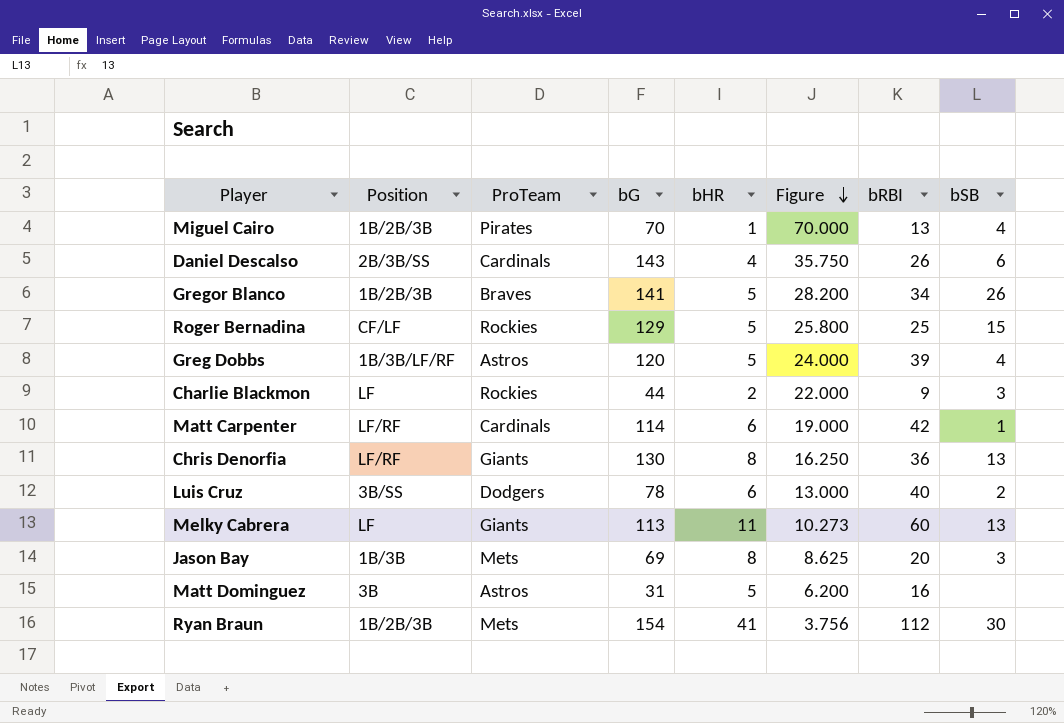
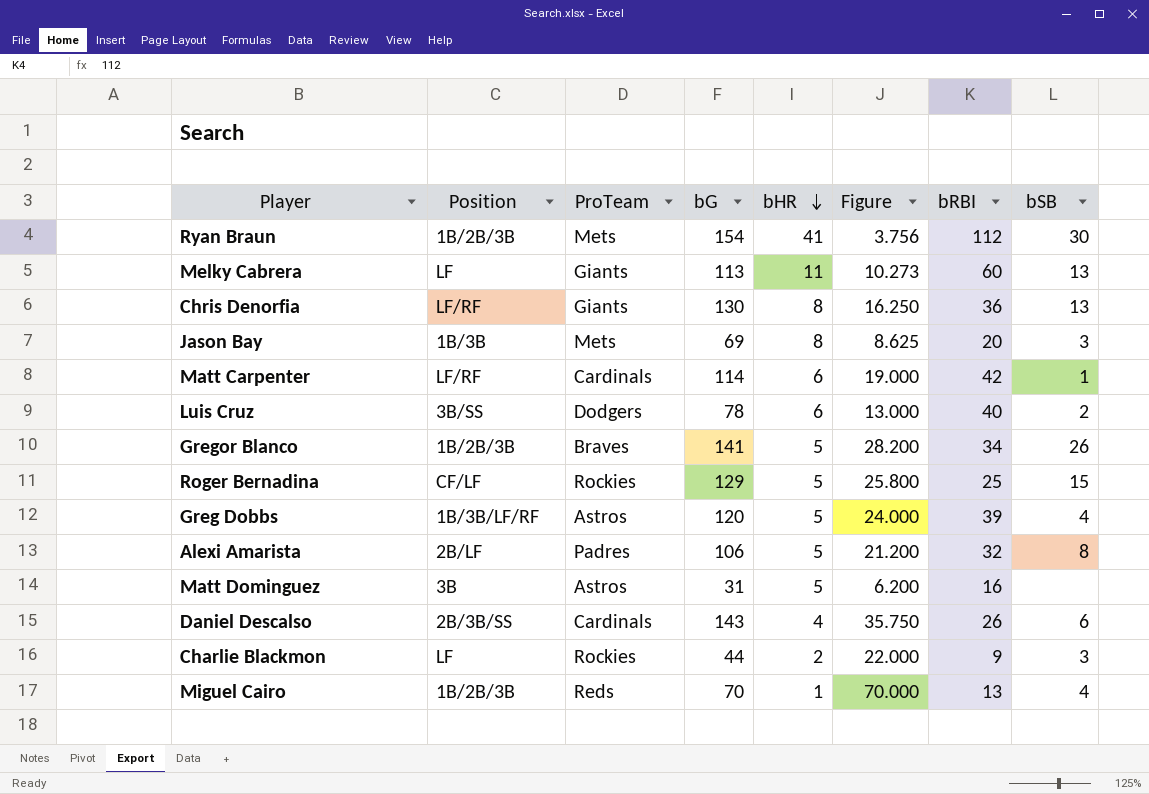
row order: Figure descending -> bHR descending
row Alexi Amarista: none -> 2B/LF | Padres | 106 | 5 | 21.200 | 32 | 8
Miguel Cairo | ProTeam: Pirates -> Reds

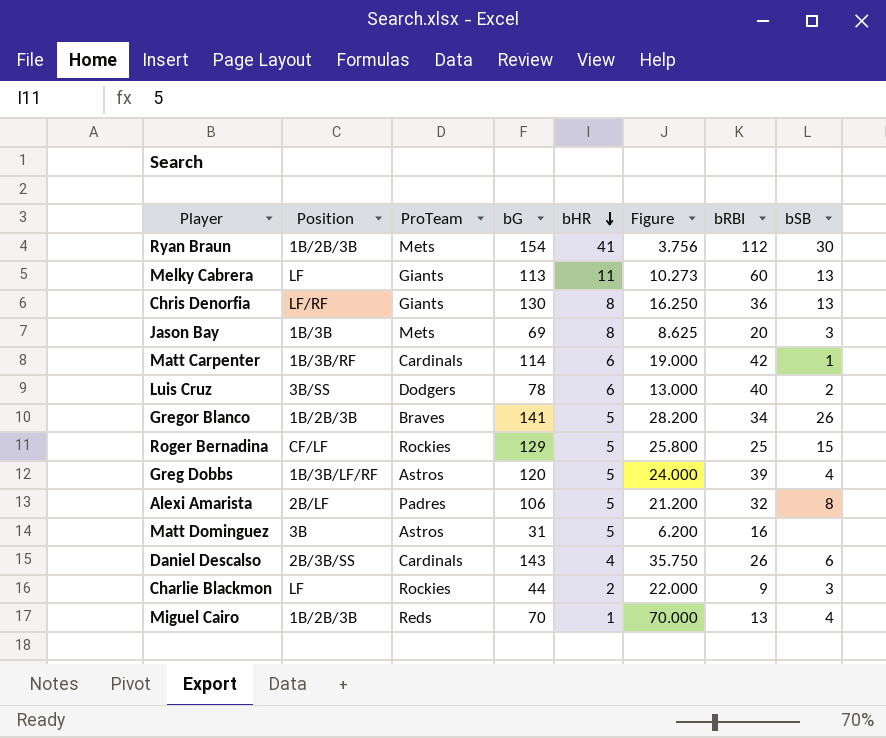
Matt Carpenter | Position: LF/RF -> 1B/3B/RF

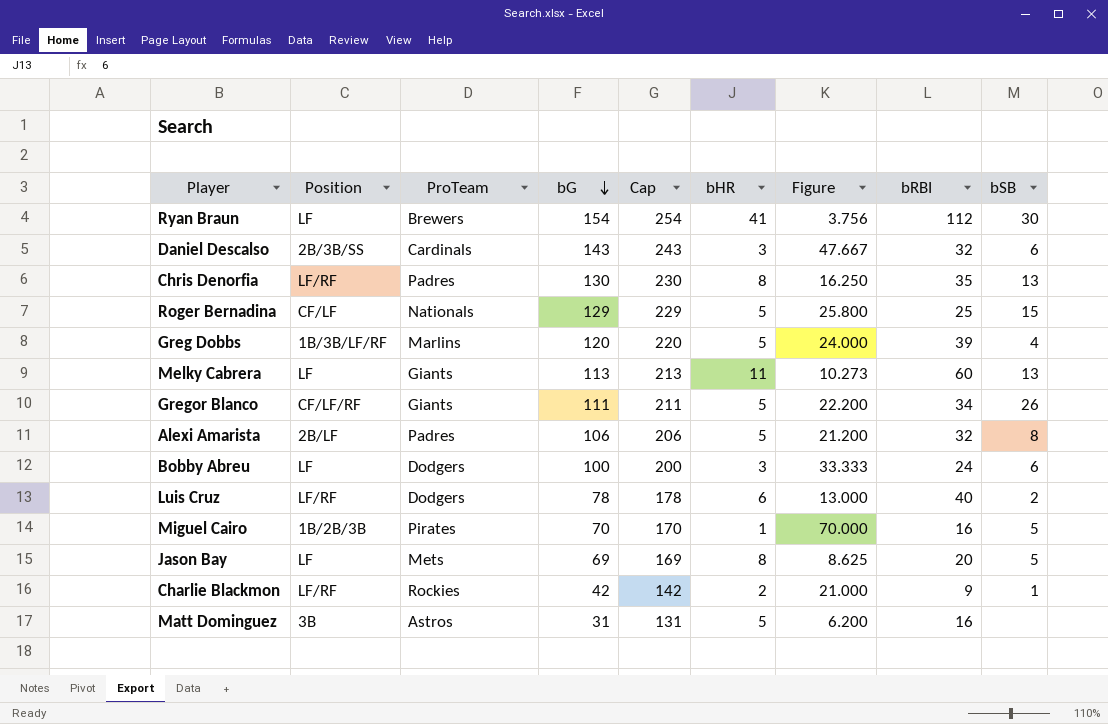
row order: bHR descending -> bG descending
column Cap | formula: none -> [bG] + 100
row Matt Carpenter: 1B/3B/RF | Cardinals | 114 | 6 | 19.000 | 42 | 1 -> none
Ryan Braun | Position: 1B/2B/3B -> LF
Ryan Braun | ProTeam: Mets -> Brewers
Daniel Descalso | bHR: 4 -> 3
Daniel Descalso | Figure: 35.750 -> 47.667
Daniel Descalso | bRBI: 26 -> 32
Chris Denorfia | ProTeam: Giants -> Padres
Chris Denorfia | bRBI: 36 -> 35
Roger Bernadina | ProTeam: Rockies -> Nationals
Greg Dobbs | ProTeam: Astros -> Marlins
Gregor Blanco | Position: 1B/2B/3B -> CF/LF/RF
Gregor Blanco | ProTeam: Braves -> Giants
Gregor Blanco | bG: 141 -> 111
Gregor Blanco | Figure: 28.200 -> 22.200
row Bobby Abreu: none -> LF | Dodgers | 100 | 200 | 3 | 33.333 | 24 | 6
Luis Cruz | Position: 3B/SS -> LF/RF
Miguel Cairo | ProTeam: Reds -> Pirates
Miguel Cairo | bRBI: 13 -> 16
Miguel Cairo | bSB: 4 -> 5
Jason Bay | Position: 1B/3B -> LF
Jason Bay | bSB: 3 -> 5
Charlie Blackmon | Position: LF -> LF/RF
Charlie Blackmon | bG: 44 -> 42
Charlie Blackmon | Figure: 22.000 -> 21.000
Charlie Blackmon | bSB: 3 -> 1

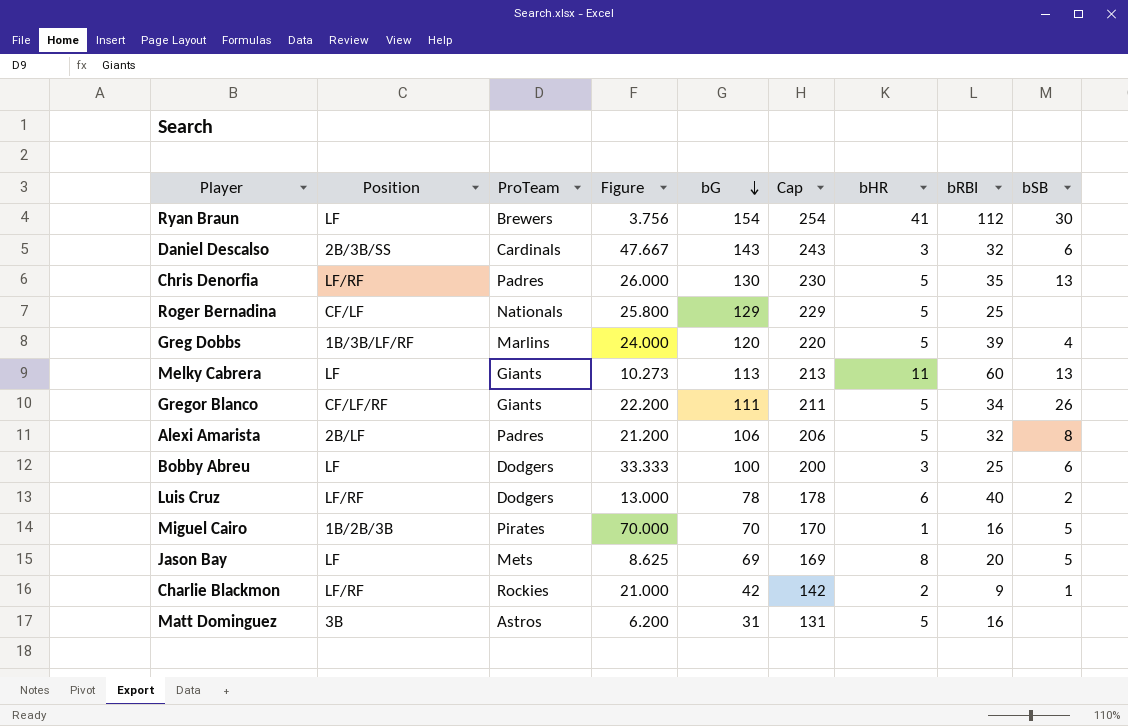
column Figure | position: 7 -> 4
Chris Denorfia | Figure: 16.250 -> 26.000
Chris Denorfia | bHR: 8 -> 5
Roger Bernadina | bSB: 15 -> none
Bobby Abreu | bRBI: 24 -> 25

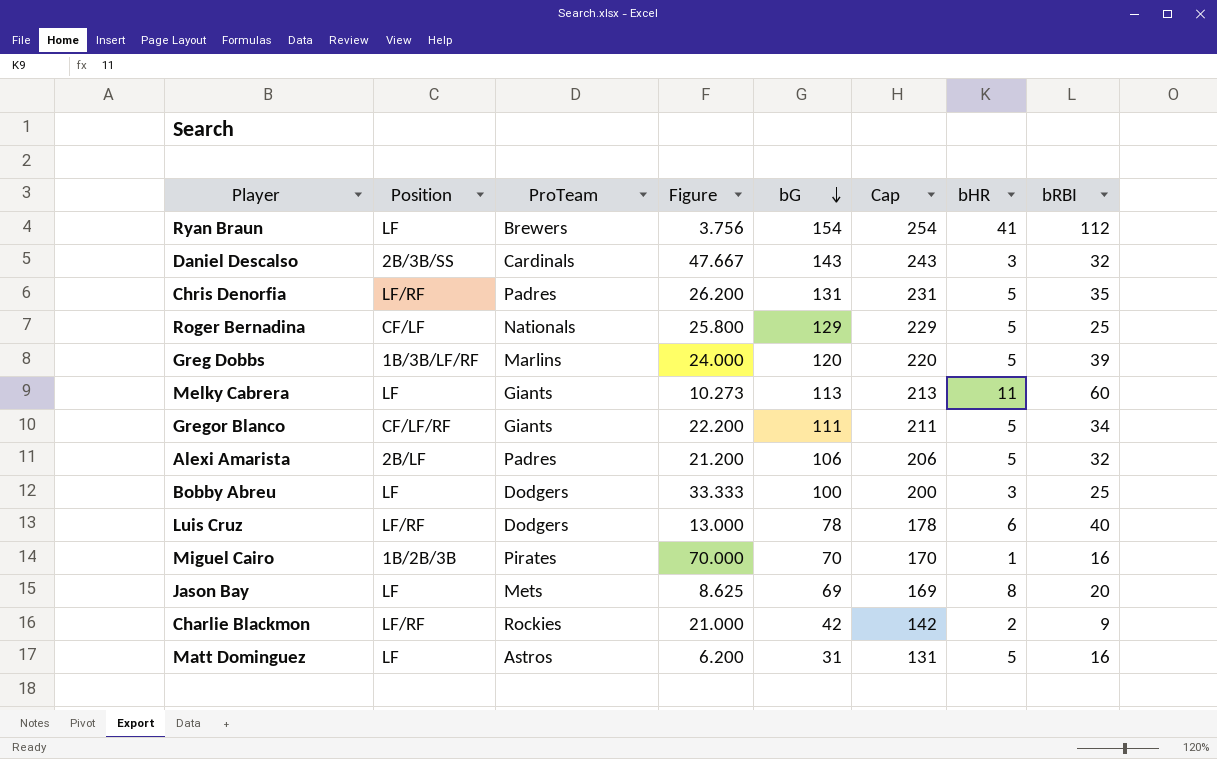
column bSB | position: 9 -> none
Chris Denorfia | Figure: 26.000 -> 26.200
Chris Denorfia | bG: 130 -> 131
Chris Denorfia | Cap: 230 -> 231
Matt Dominguez | Position: 3B -> LF

